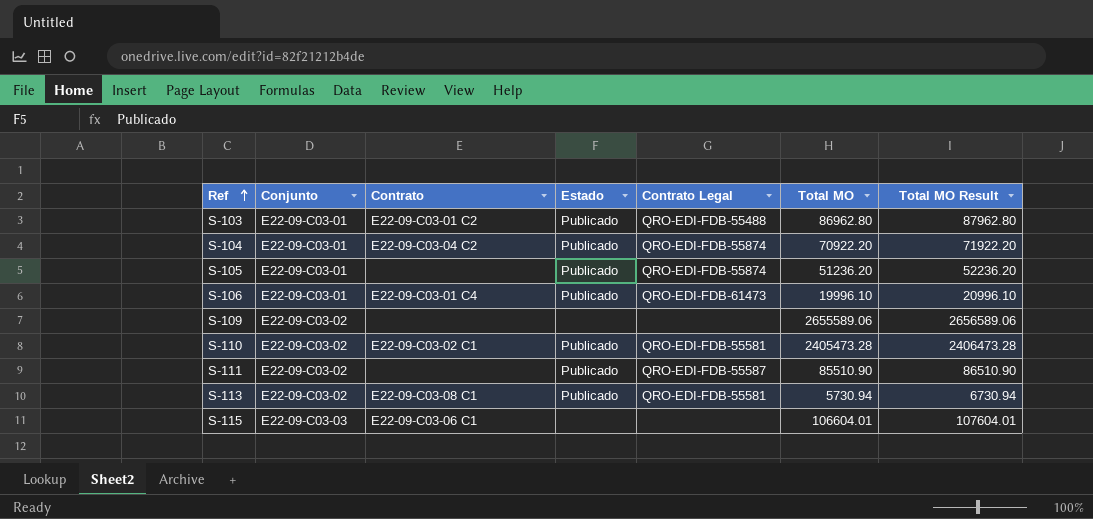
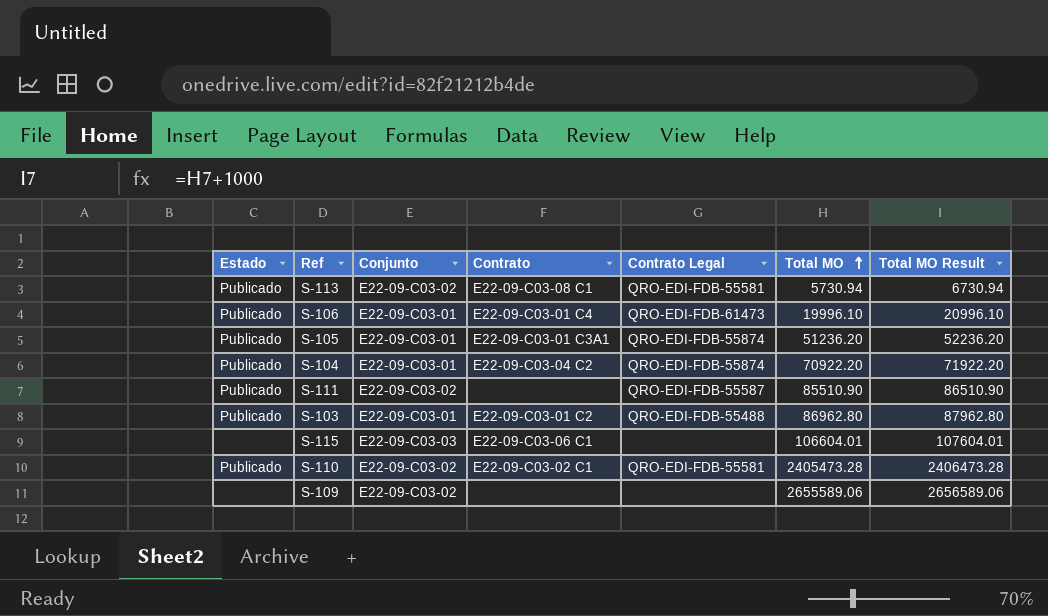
row order: Ref ascending -> Total MO ascending
column Estado | position: 4 -> 1
S-105 | Contrato: none -> E22-09-C03-01 C3A1

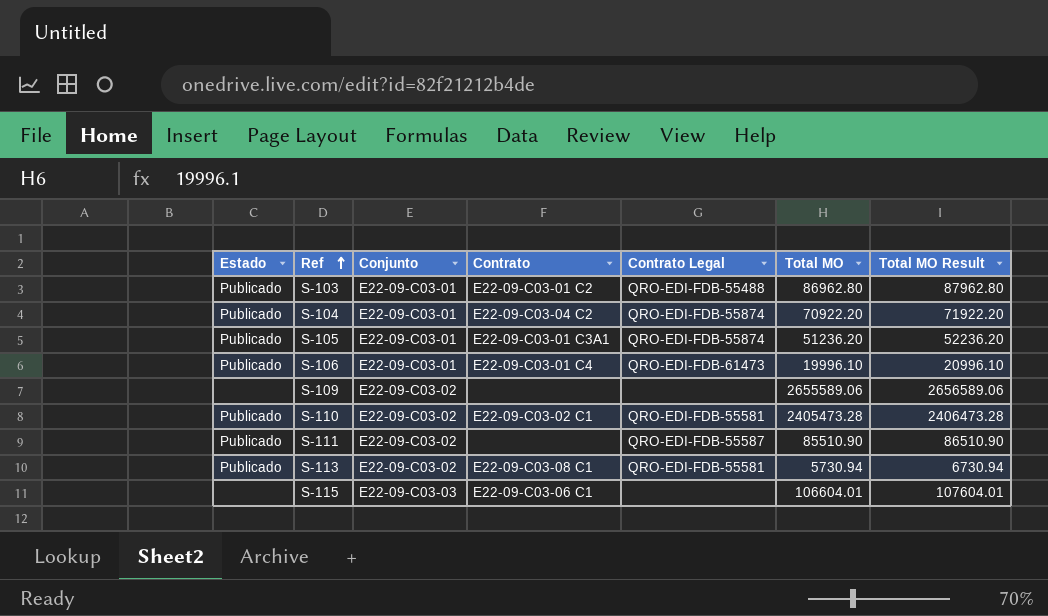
row order: Total MO ascending -> Ref ascending

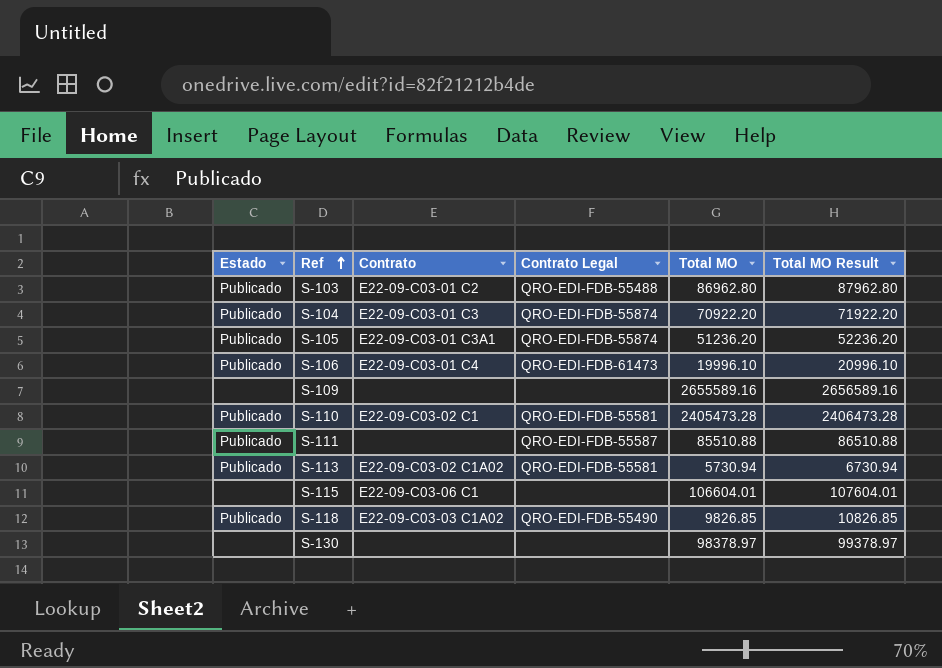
column Conjunto | position: 3 -> none
S-104 | Contrato: E22-09-C03-04 C2 -> E22-09-C03-01 C3
S-109 | Total MO: 2655589.06 -> 2655589.16
S-109 | Total MO Result: 2656589.06 -> 2656589.16
S-111 | Total MO: 85510.90 -> 85510.88
S-111 | Total MO Result: 86510.90 -> 86510.88
S-113 | Contrato: E22-09-C03-08 C1 -> E22-09-C03-02 C1A02
row S-118: none -> Publicado | E22-09-C03-03 C1A02 | QRO-EDI-FDB-55490 | 9826.85 | 10826.85
row S-130: none -> none | none | none | 98378.97 | 99378.97

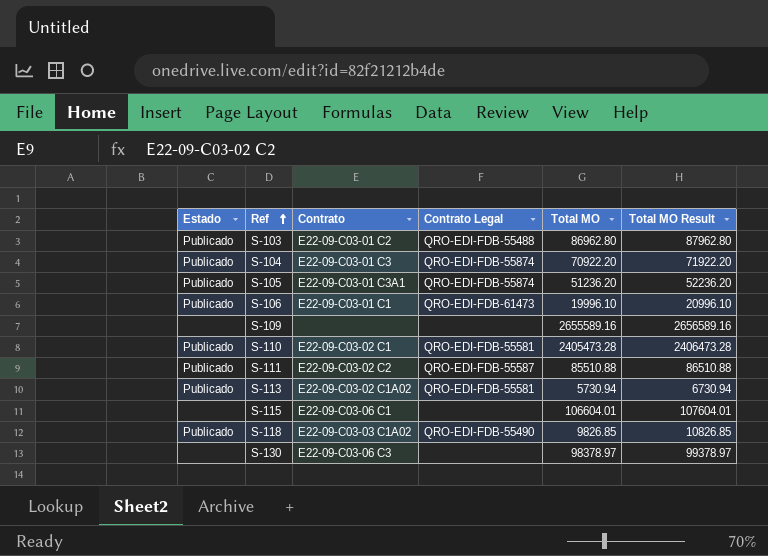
S-106 | Contrato: E22-09-C03-01 C4 -> E22-09-C03-01 C1
S-111 | Contrato: none -> E22-09-C03-02 C2
S-130 | Contrato: none -> E22-09-C03-06 C3

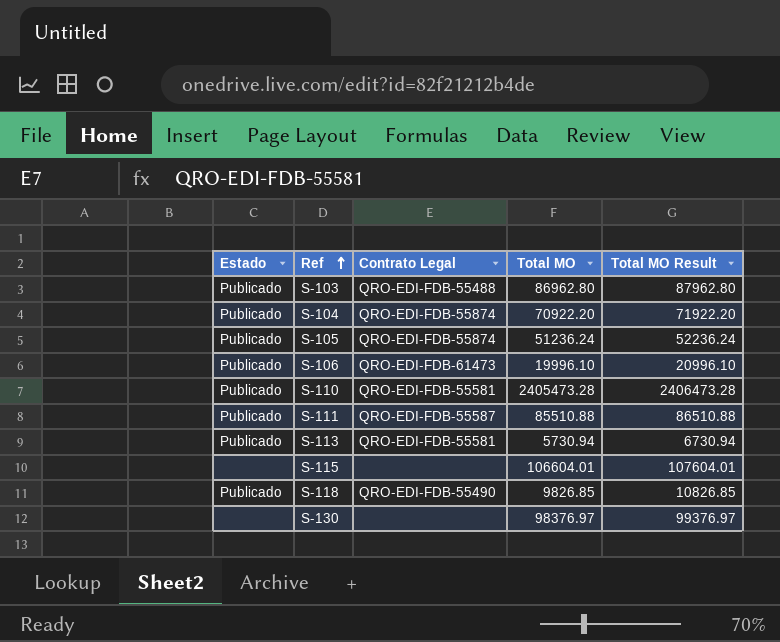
column Contrato | position: 3 -> none
row S-109: none | none | none | 2655589.16 | 2656589.16 -> none
S-105 | Total MO: 51236.20 -> 51236.24
S-105 | Total MO Result: 52236.20 -> 52236.24
S-130 | Total MO: 98378.97 -> 98376.97
S-130 | Total MO Result: 99378.97 -> 99376.97

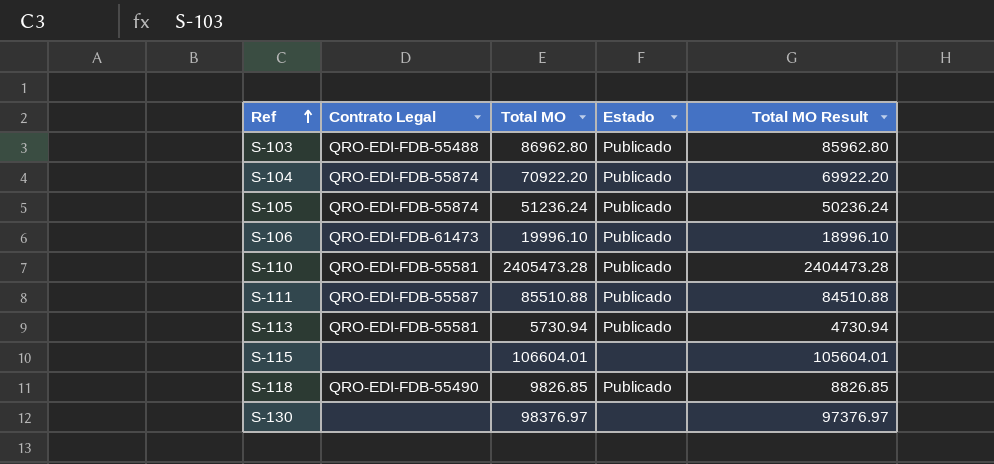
column Estado | position: 1 -> 4
column Total MO Result | formula: [Total MO] + 1000 -> [Total MO] - 1000

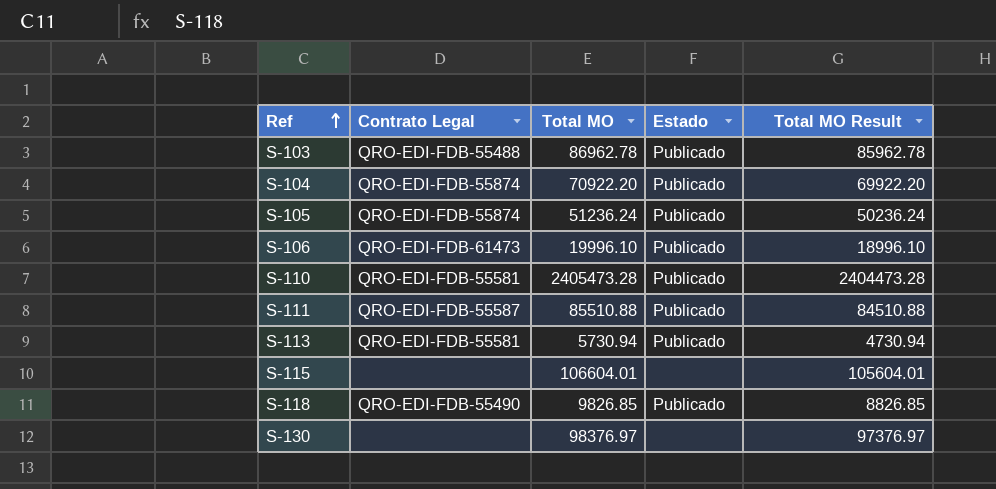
S-103 | Total MO: 86962.80 -> 86962.78
S-103 | Total MO Result: 85962.80 -> 85962.78

